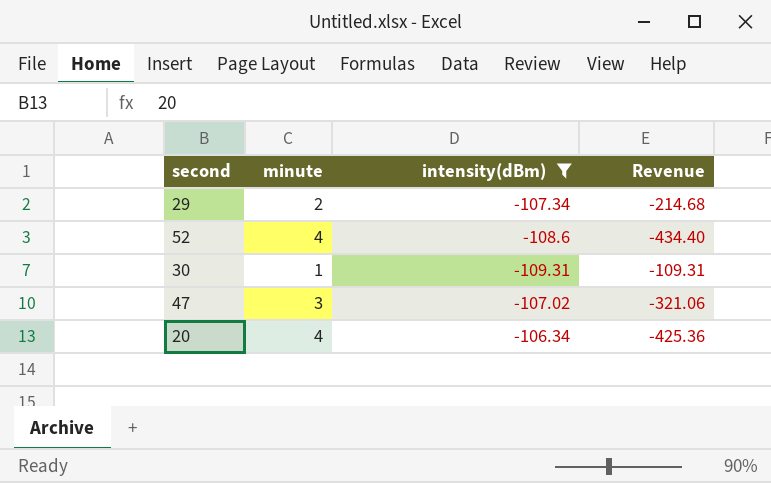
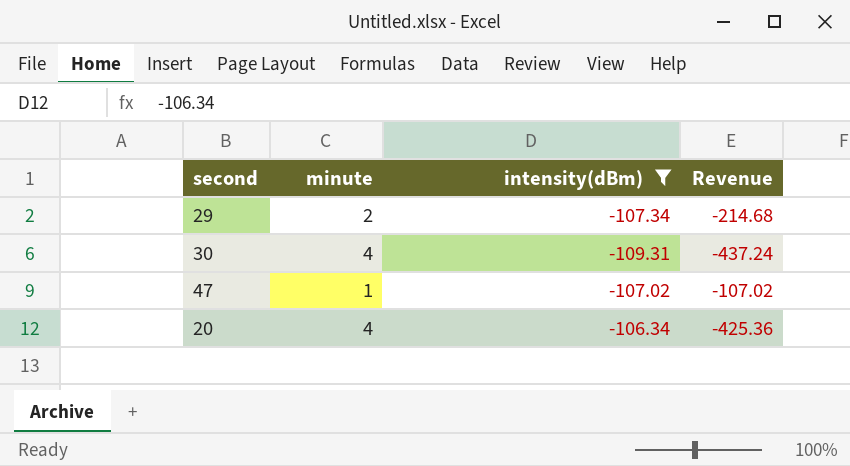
row 52: 4 | -108.6 | -434.40 -> none
30 | minute: 1 -> 4
30 | Revenue: -109.31 -> -437.24
47 | minute: 3 -> 1
47 | Revenue: -321.06 -> -107.02

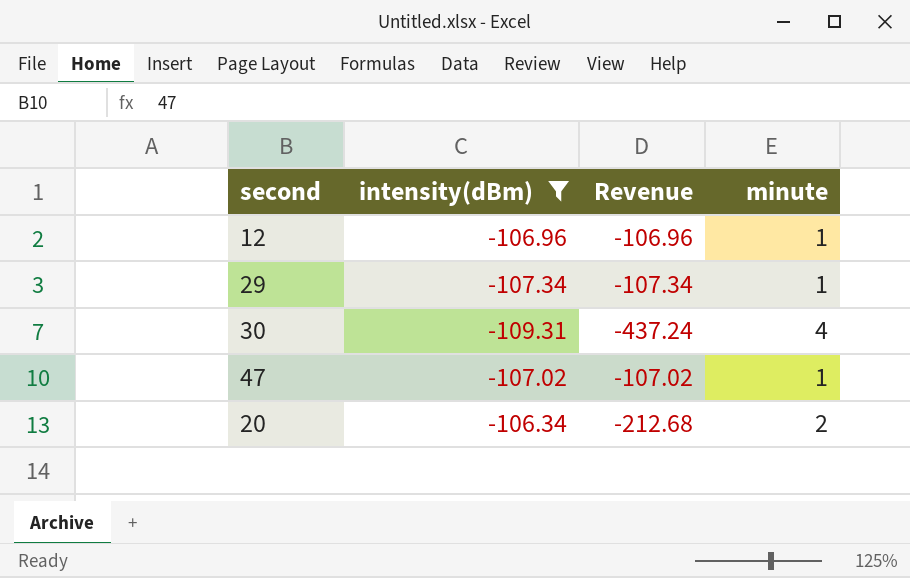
column minute | position: 2 -> 4
row 12: none -> -106.96 | -106.96 | 1
29 | Revenue: -214.68 -> -107.34
29 | minute: 2 -> 1
20 | Revenue: -425.36 -> -212.68
20 | minute: 4 -> 2

